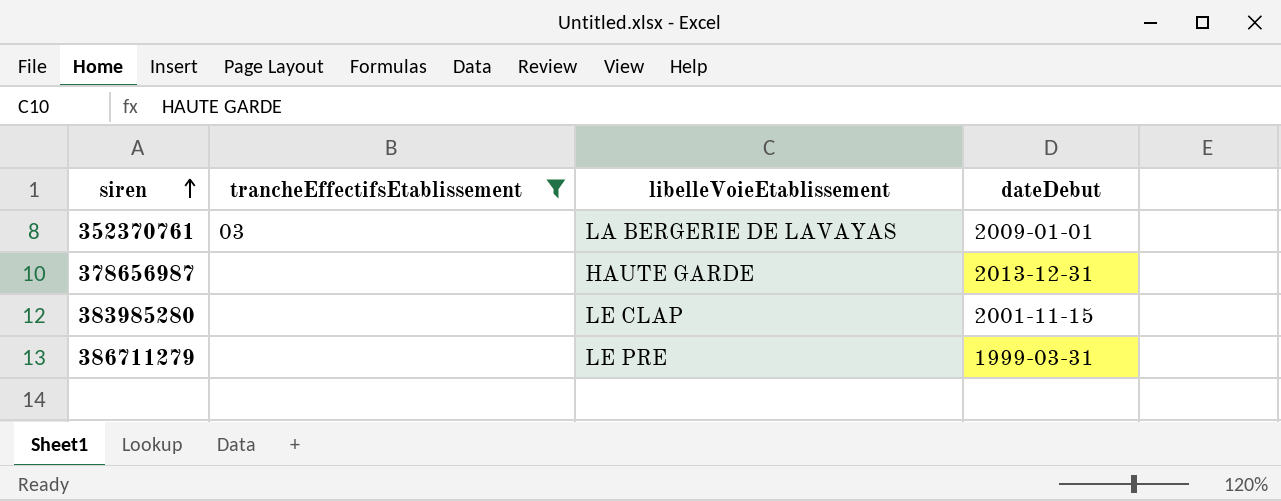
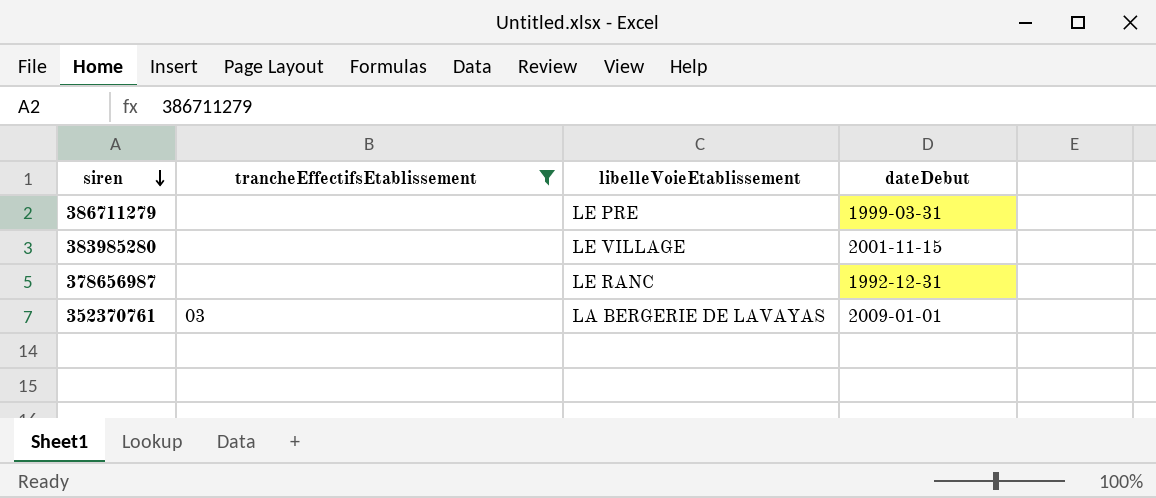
row order: siren ascending -> siren descending
383985280 | libelleVoieEtablissement: LE CLAP -> LE VILLAGE
378656987 | libelleVoieEtablissement: HAUTE GARDE -> LE RANC
378656987 | dateDebut: 2013-12-31 -> 1992-12-31

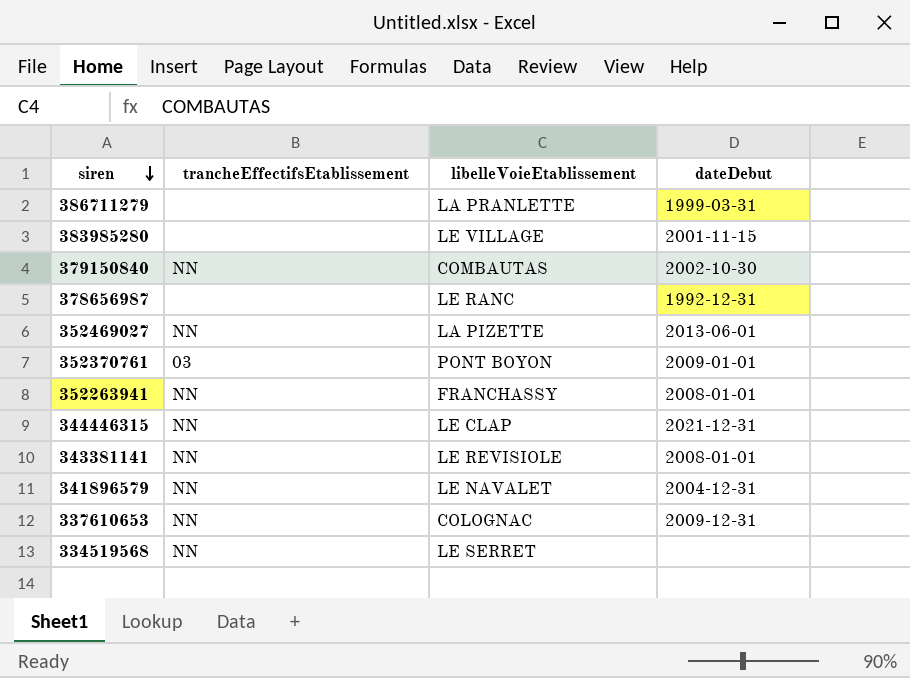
filter: trancheEffectifsEtablissement != NN -> none
386711279 | libelleVoieEtablissement: LE PRE -> LA PRANLETTE
352370761 | libelleVoieEtablissement: LA BERGERIE DE LAVAYAS -> PONT BOYON

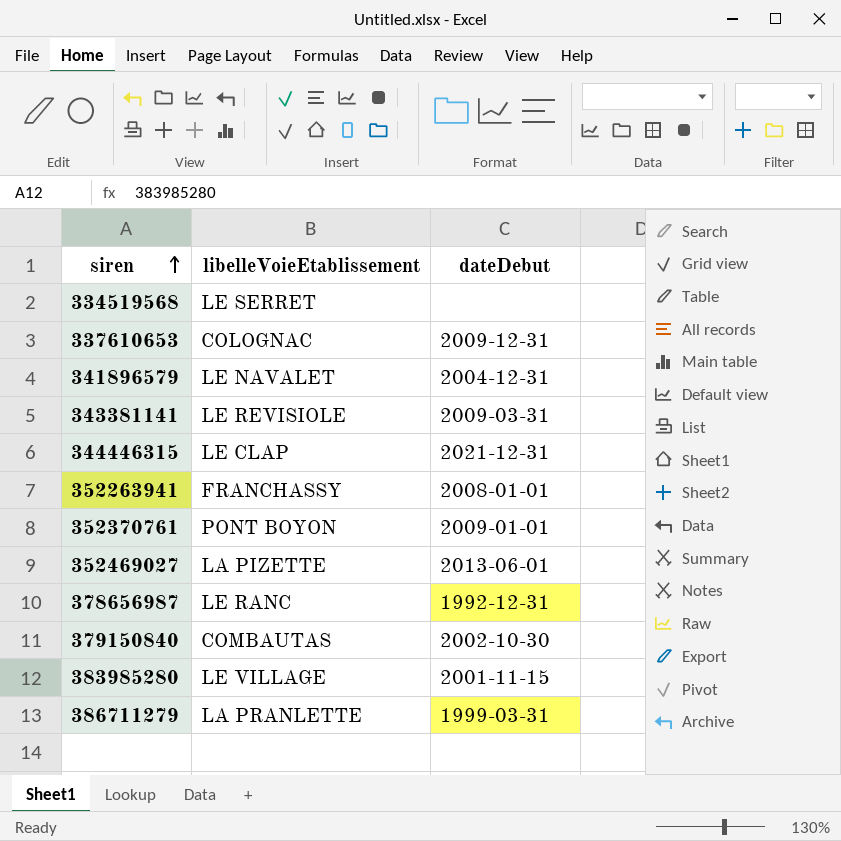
row order: siren descending -> siren ascending
column trancheEffectifsEtablissement | position: 2 -> none
343381141 | dateDebut: 2008-01-01 -> 2009-03-31

